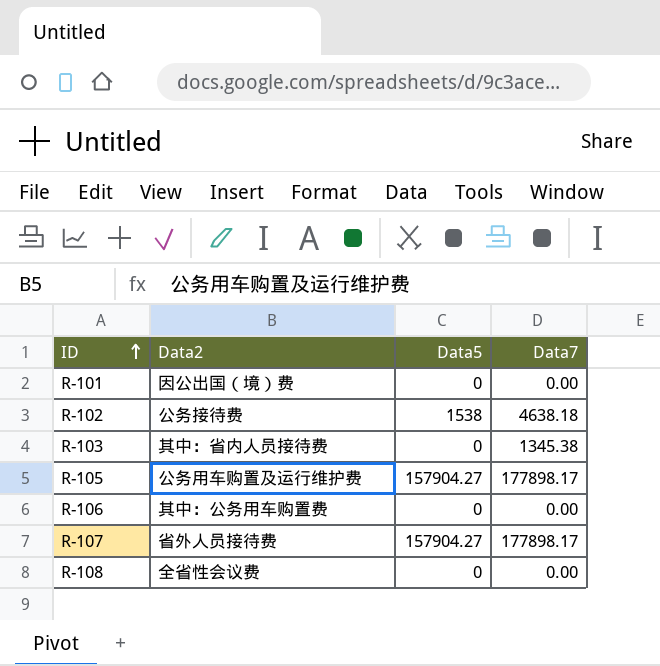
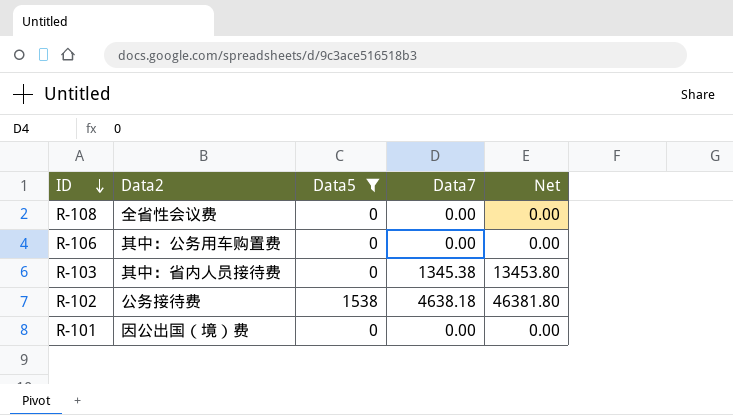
filter: none -> Data5 != 157904.27
row order: ID ascending -> ID descending
column Net | formula: none -> [Data7] * 10

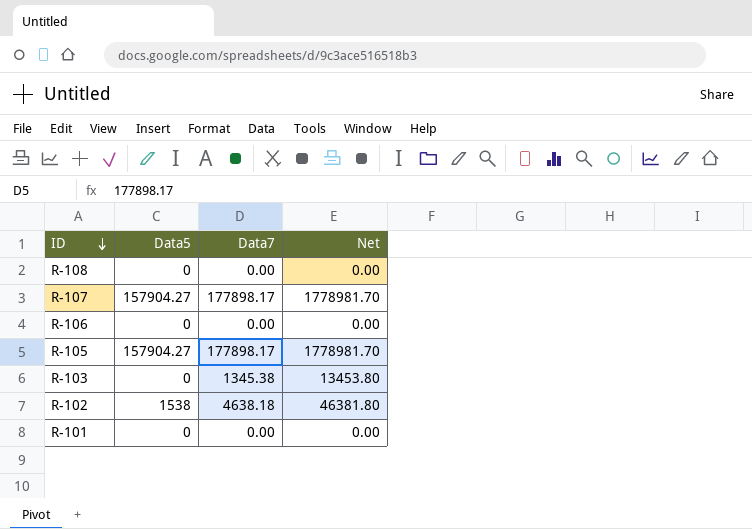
filter: Data5 != 157904.27 -> none
column Data2 | position: 2 -> none

